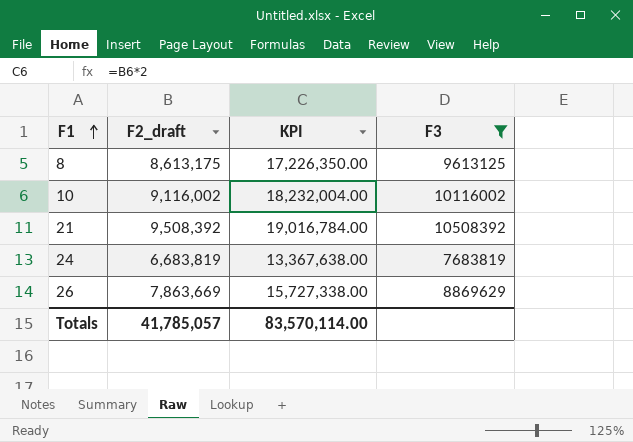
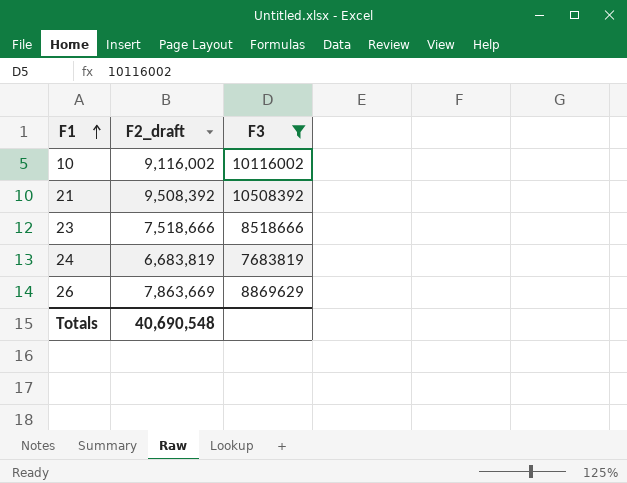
column KPI | formula: [F2_draft] * 2 -> none
row 8: 8,613,175 | 17,226,350.00 | 9613125 -> none
row 23: none -> 7,518,666 | 8518666
Totals | F2_draft: 41,785,057 -> 40,690,548

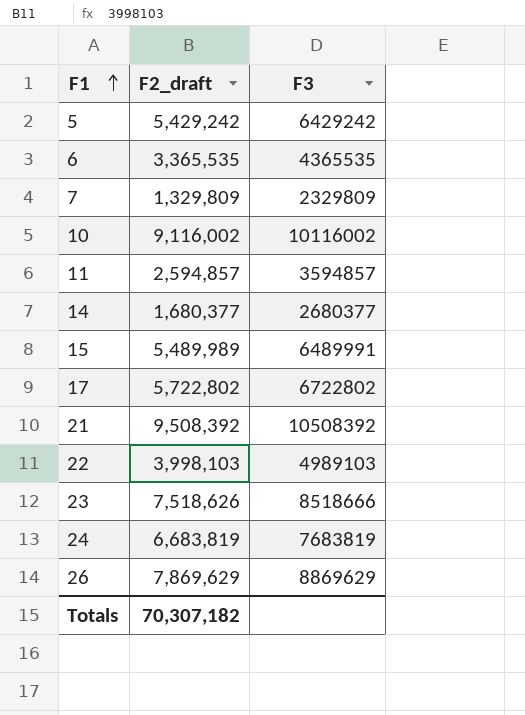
filter: F3 >= 7683819 -> none
23 | F2_draft: 7,518,666 -> 7,518,626
26 | F2_draft: 7,863,669 -> 7,869,629
Totals | F2_draft: 40,690,548 -> 70,307,182

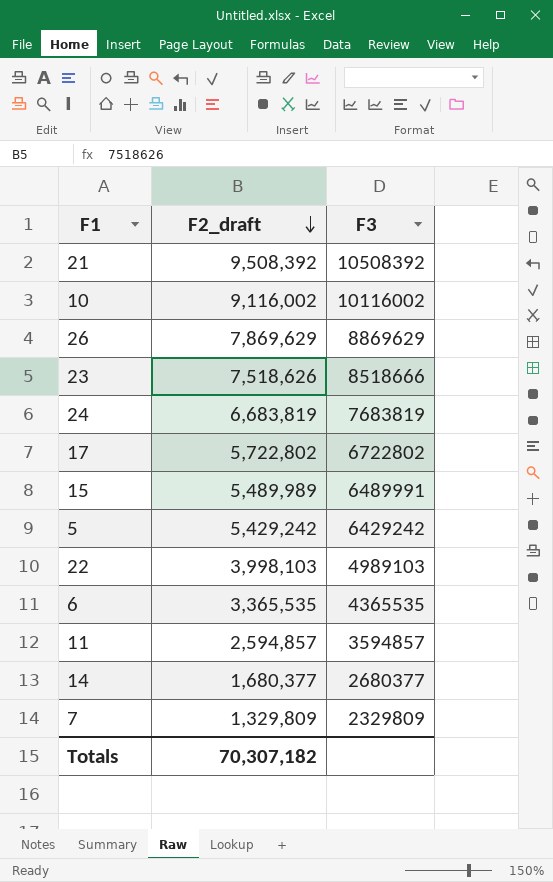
row order: F1 ascending -> F2_draft descending

